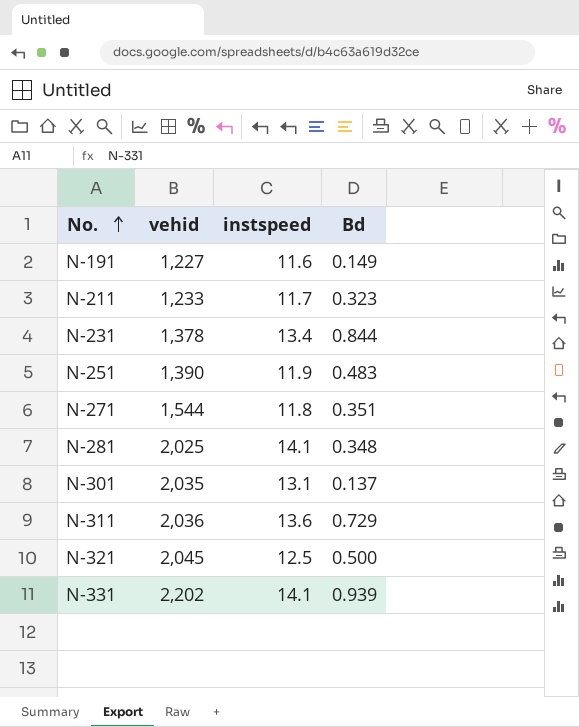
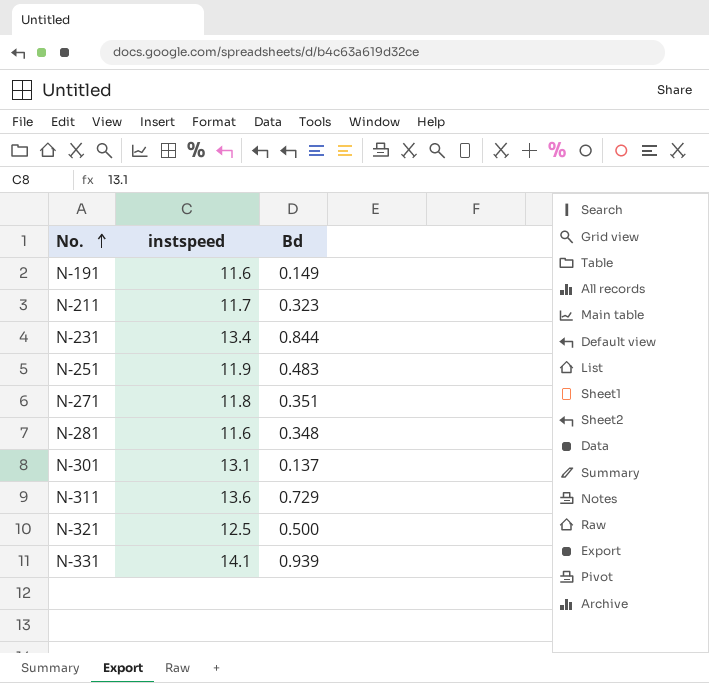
column vehid | position: 2 -> none
N-281 | instspeed: 14.1 -> 11.6

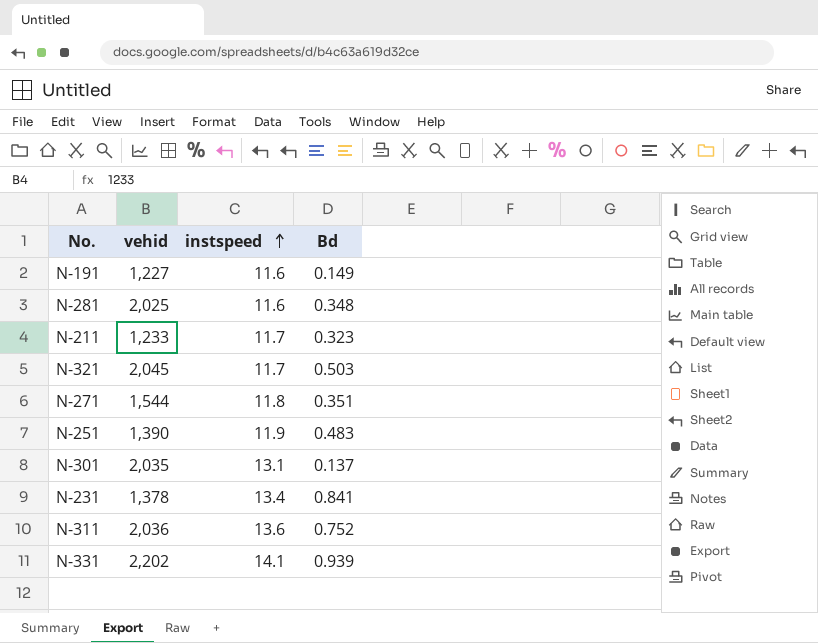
row order: No. ascending -> instspeed ascending
column vehid | position: none -> 2
N-321 | instspeed: 12.5 -> 11.7
N-321 | Bd: 0.500 -> 0.503
N-231 | Bd: 0.844 -> 0.841
N-311 | Bd: 0.729 -> 0.752

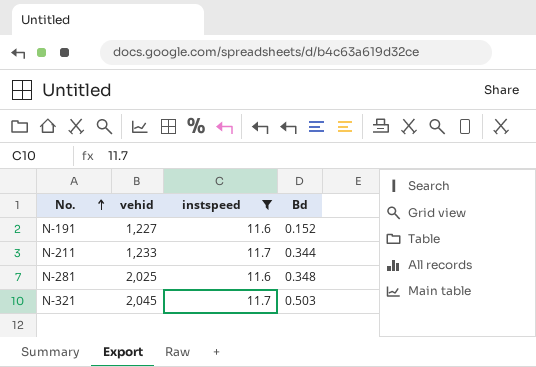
filter: none -> instspeed <= 11.7
row order: instspeed ascending -> No. ascending
N-191 | Bd: 0.149 -> 0.152
N-211 | Bd: 0.323 -> 0.344

